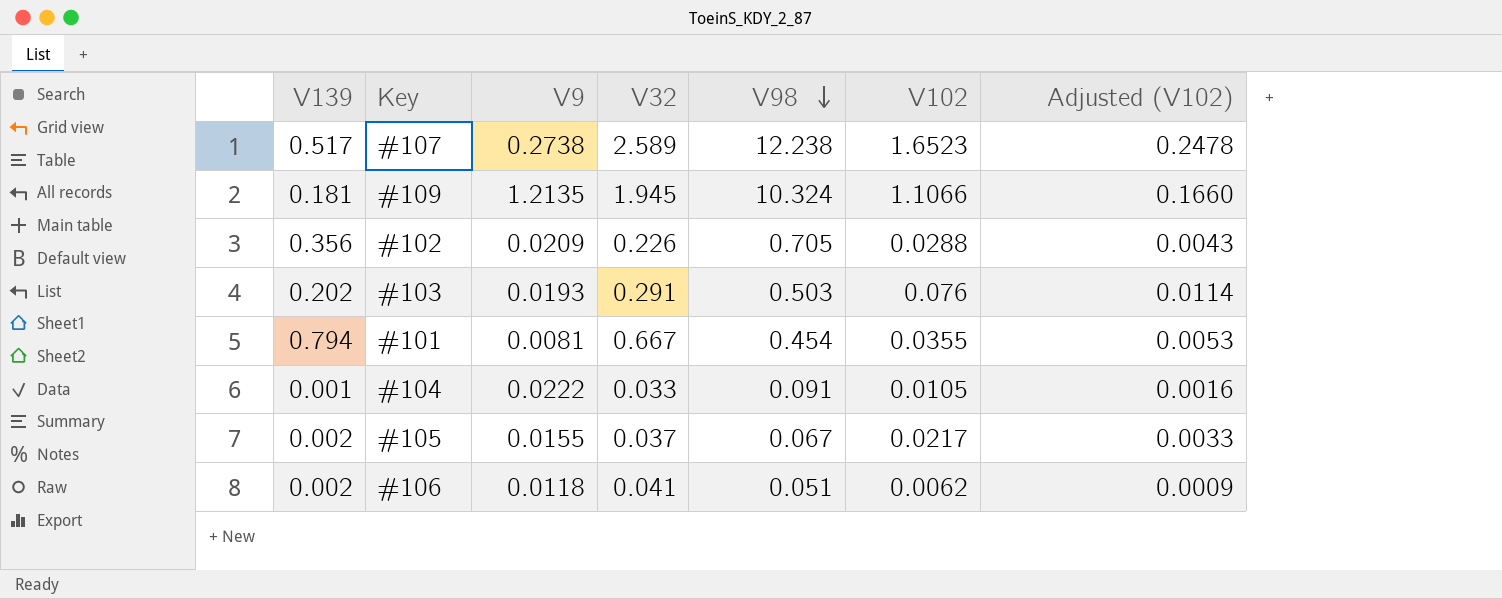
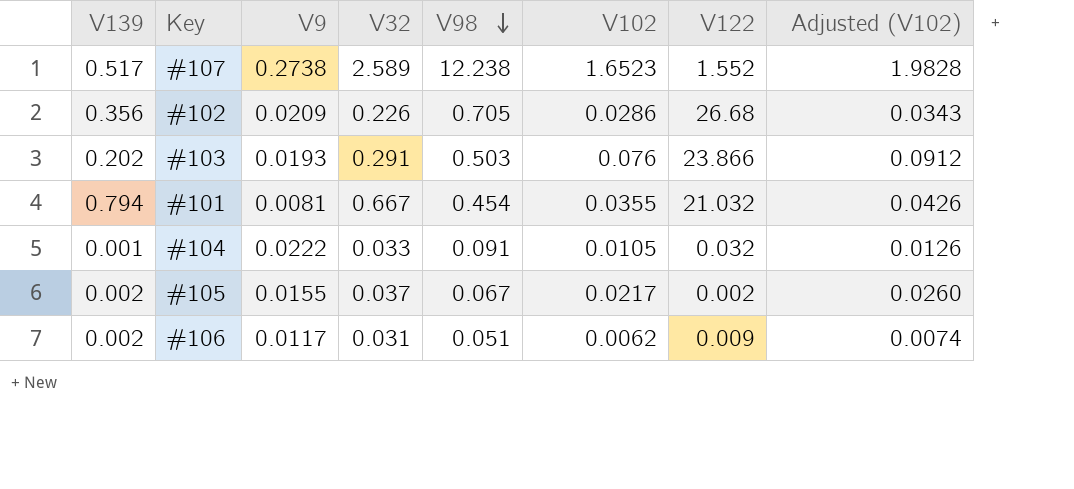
column V122 | position: none -> 7
column Adjusted (V102) | formula: [V102] * 0.15 -> [V102] * 1.2
row #109: 0.181 | 1.2135 | 1.945 | 10.324 | 1.1066 | 0.1660 -> none
#102 | V102: 0.0288 -> 0.0286
#106 | V9: 0.0118 -> 0.0117
#106 | V32: 0.041 -> 0.031

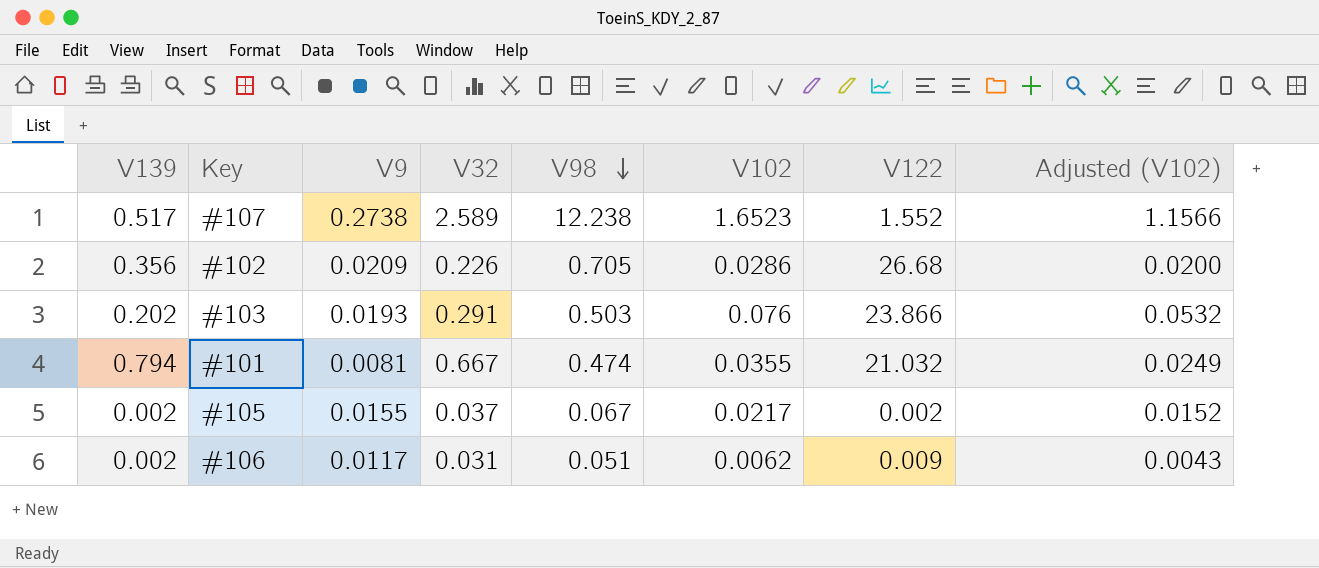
column Adjusted (V102) | formula: [V102] * 1.2 -> [V102] * 0.7
row #104: 0.001 | 0.0222 | 0.033 | 0.091 | 0.0105 | 0.032 | 0.0126 -> none
#101 | V98: 0.454 -> 0.474

